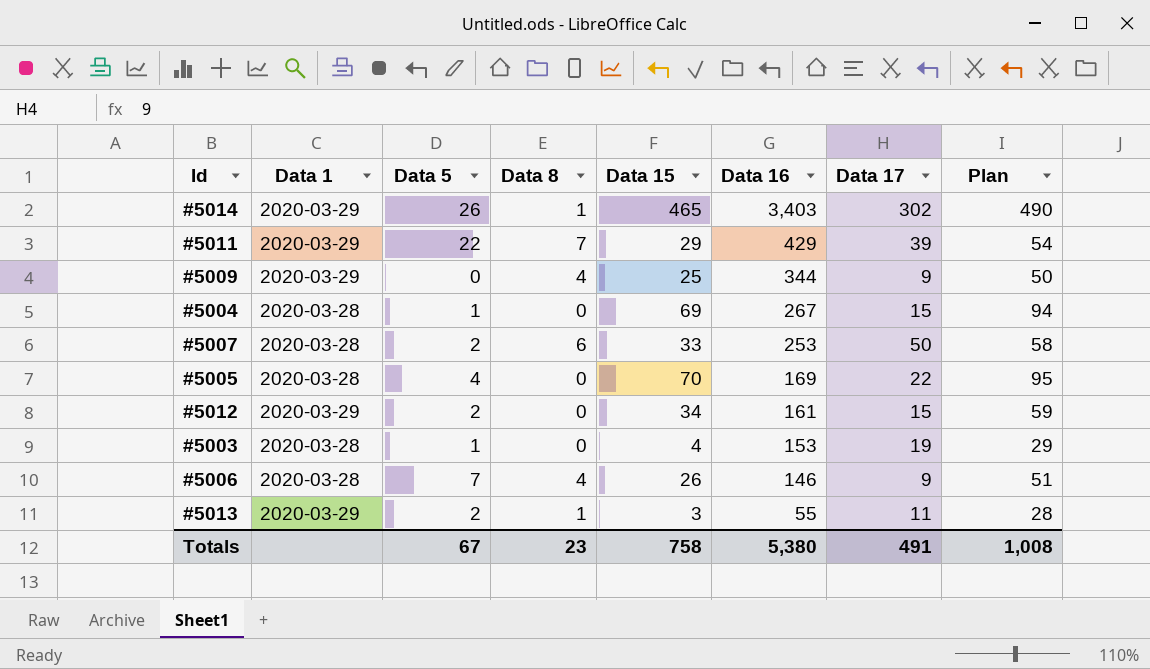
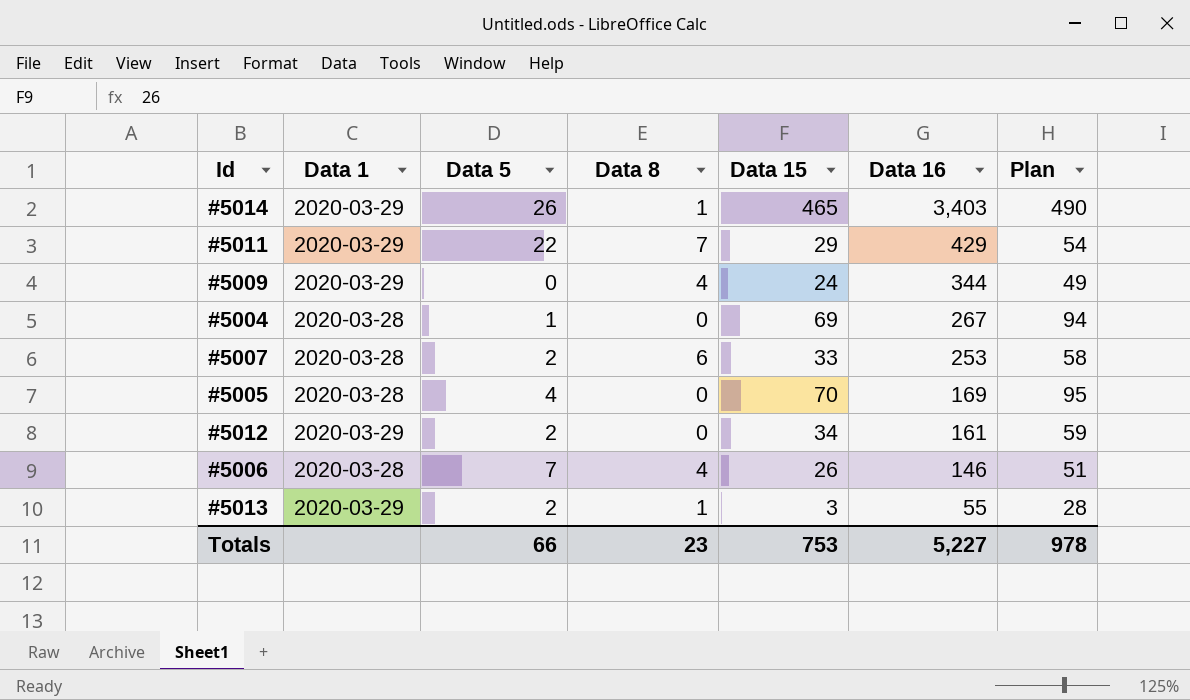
column Data 17 | position: 7 -> none
row #5003: 2020-03-28 | 1 | 0 | 4 | 153 | 19 | 29 -> none
#5009 | Data 15: 25 -> 24
#5009 | Plan: 50 -> 49
Totals | Data 5: 67 -> 66
Totals | Data 15: 758 -> 753
Totals | Data 16: 5,380 -> 5,227
Totals | Plan: 1,008 -> 978

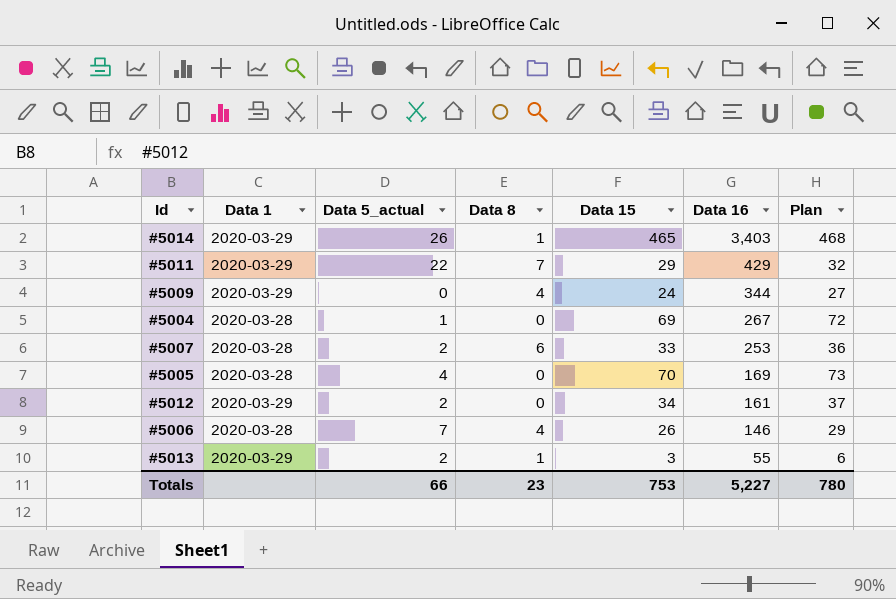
column name: Data 5 -> Data 5_actual
column Plan | formula: [Data 15] + 25 -> [Data 15] + 3
Totals | Plan: 978 -> 780

